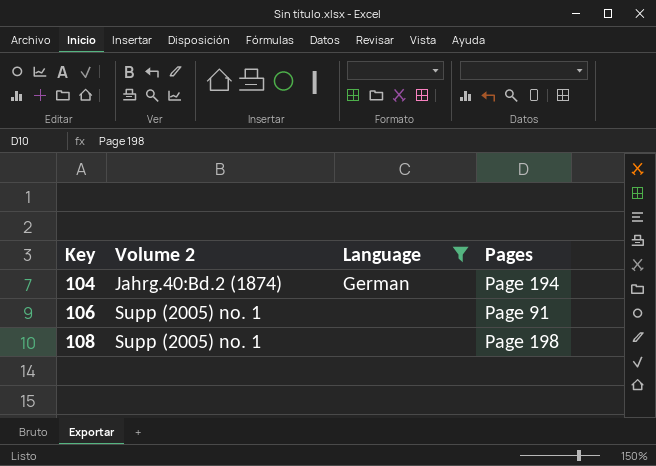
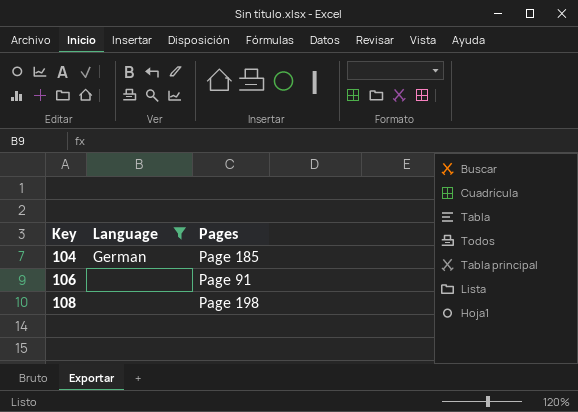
column Volume 2 | position: 2 -> none
104 | Pages: Page 194 -> Page 185

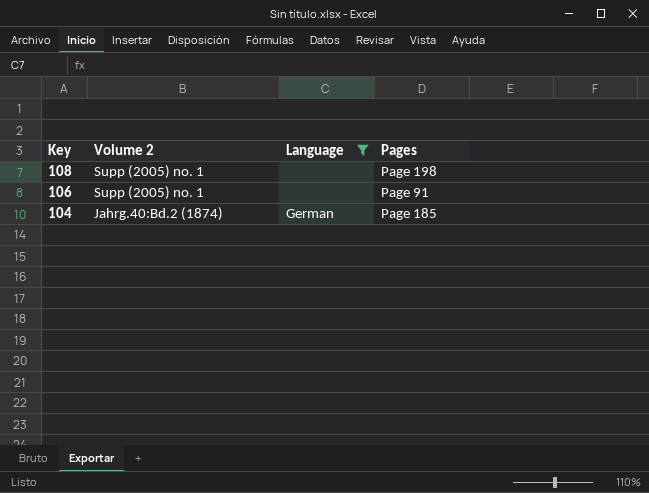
row order: Key ascending -> Key descending
column Volume 2 | position: none -> 2

